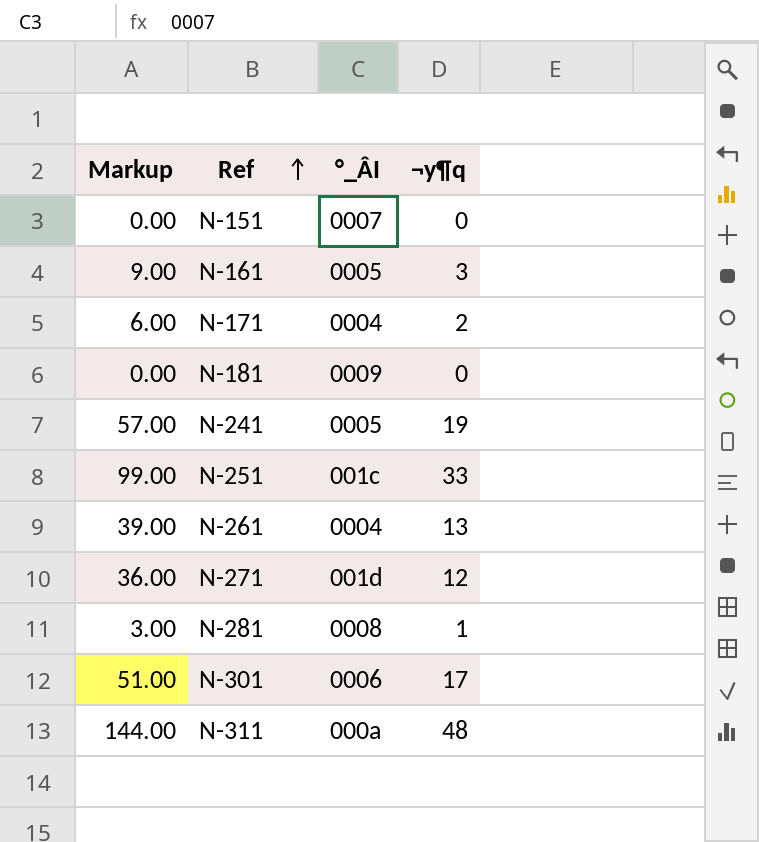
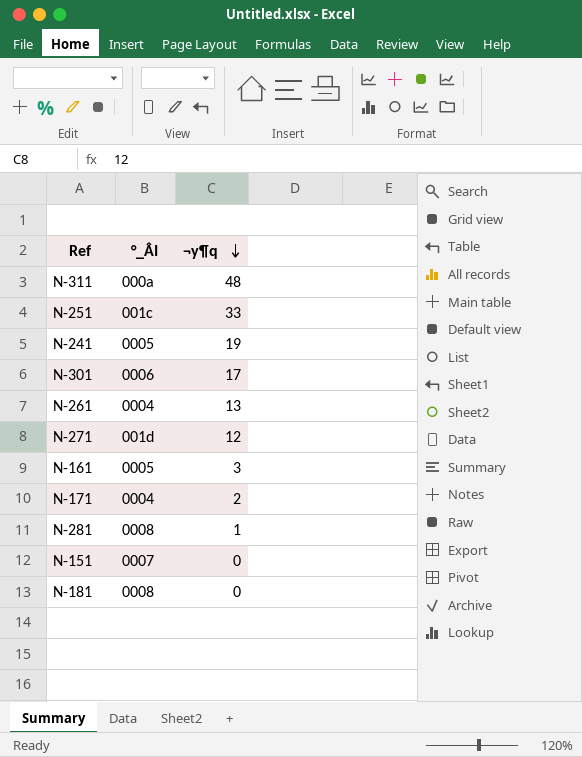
row order: Ref ascending -> ¬y¶q descending
column Markup | formula: [¬y¶q] * 3 -> none
N-181 | °_ÂI: 0009 -> 0008

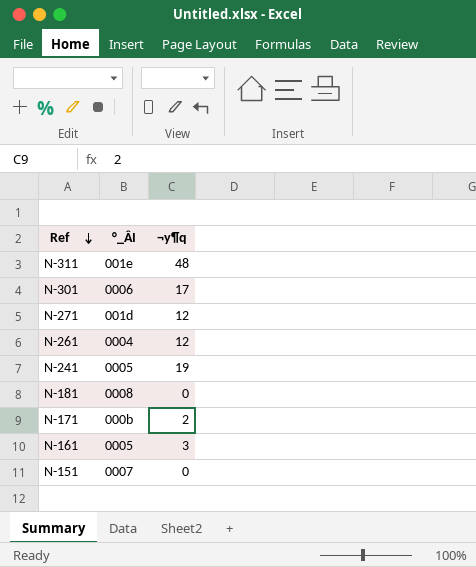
row order: ¬y¶q descending -> Ref descending
row N-251: 001c | 33 -> none
row N-281: 0008 | 1 -> none
N-311 | °_ÂI: 000a -> 001e
N-261 | ¬y¶q: 13 -> 12
N-171 | °_ÂI: 0004 -> 000b

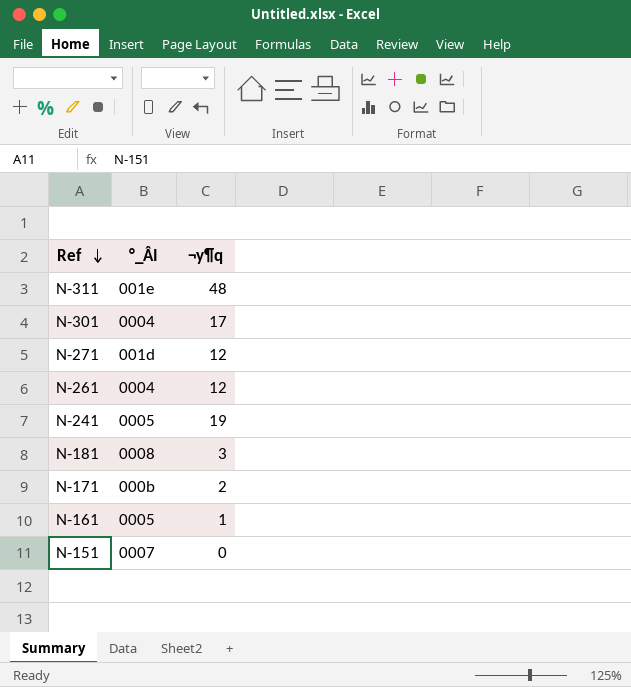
N-301 | °_ÂI: 0006 -> 0004
N-181 | ¬y¶q: 0 -> 3
N-161 | ¬y¶q: 3 -> 1

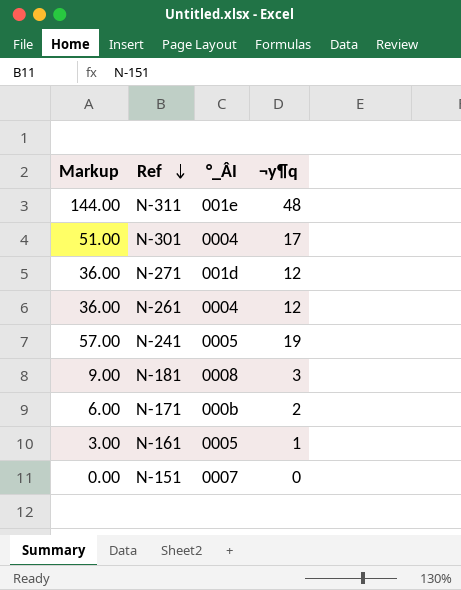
column Markup | formula: none -> [¬y¶q] * 3

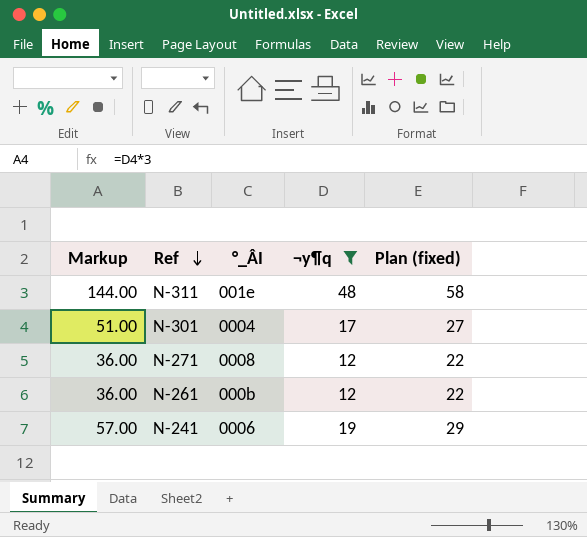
filter: none -> ¬y¶q >= 12
column Plan (fixed) | formula: none -> [¬y¶q] + 10
N-271 | °_ÂI: 001d -> 0008
N-261 | °_ÂI: 0004 -> 000b
N-241 | °_ÂI: 0005 -> 0006

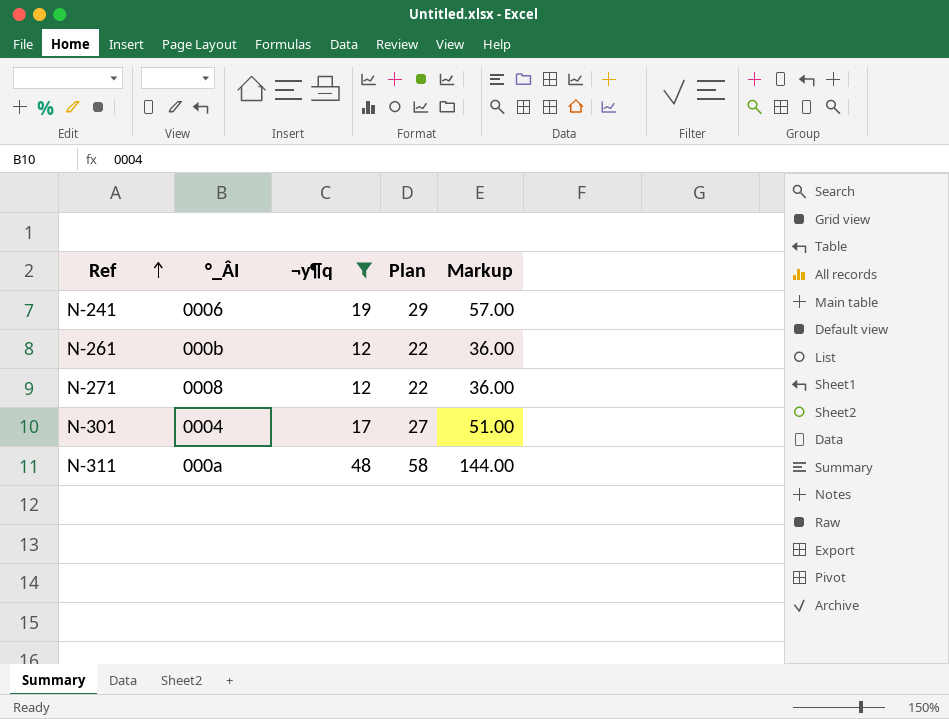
row order: Ref descending -> Ref ascending
column name: Plan (fixed) -> Plan
column Markup | position: 1 -> 5
N-311 | °_ÂI: 001e -> 000a

